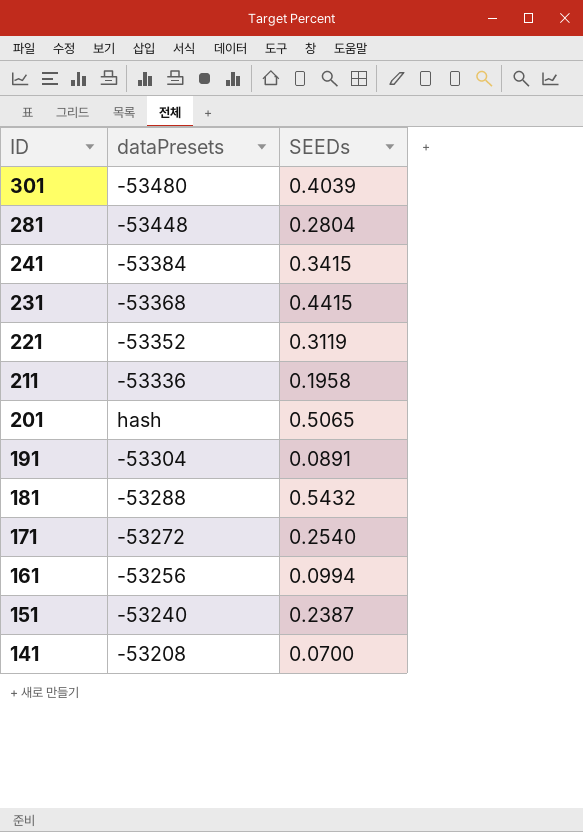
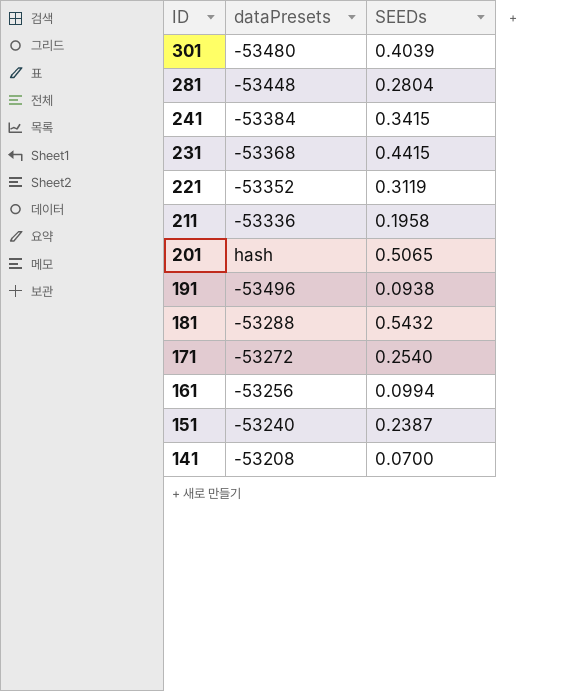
191 | dataPresets: -53304 -> -53496
191 | SEEDs: 0.0891 -> 0.0938

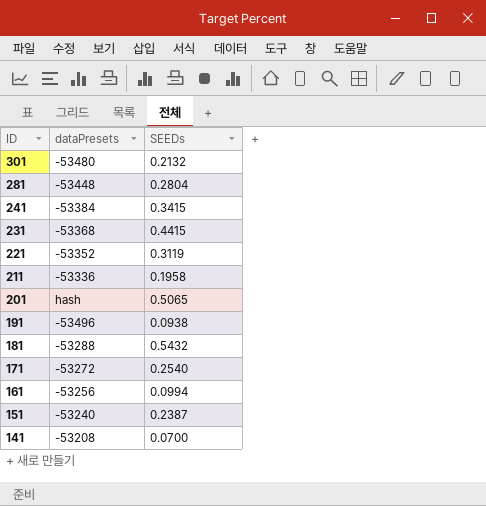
301 | SEEDs: 0.4039 -> 0.2132

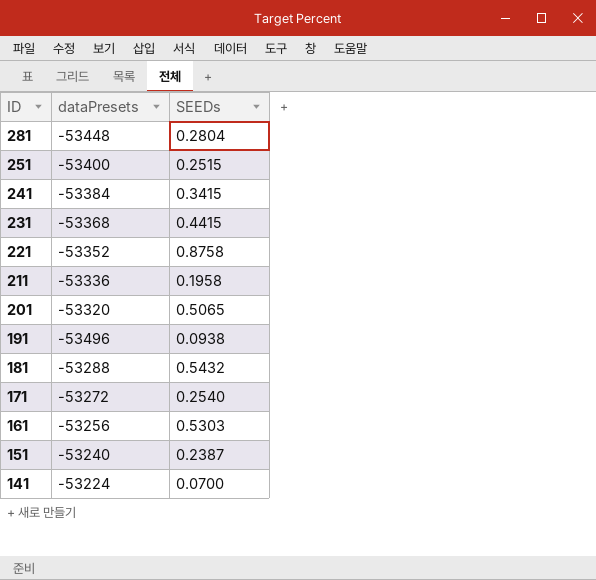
row 301: -53480 | 0.2132 -> none
row 251: none -> -53400 | 0.2515
221 | SEEDs: 0.3119 -> 0.8758
201 | dataPresets: hash -> -53320
161 | SEEDs: 0.0994 -> 0.5303
141 | dataPresets: -53208 -> -53224

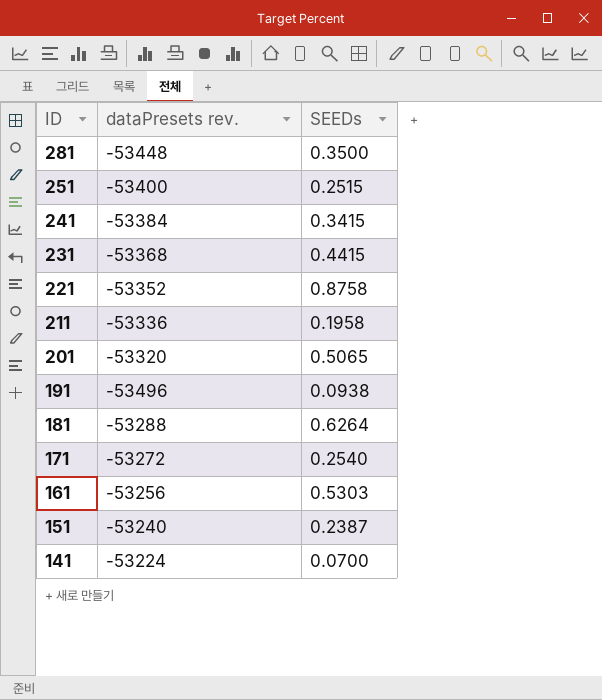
column name: dataPresets -> dataPresets rev.
281 | SEEDs: 0.2804 -> 0.3500
181 | SEEDs: 0.5432 -> 0.6264

